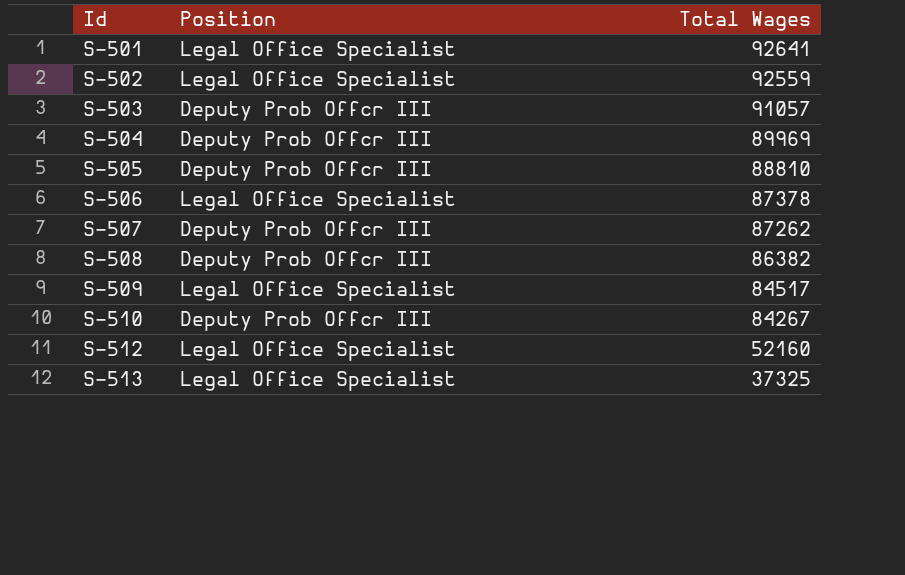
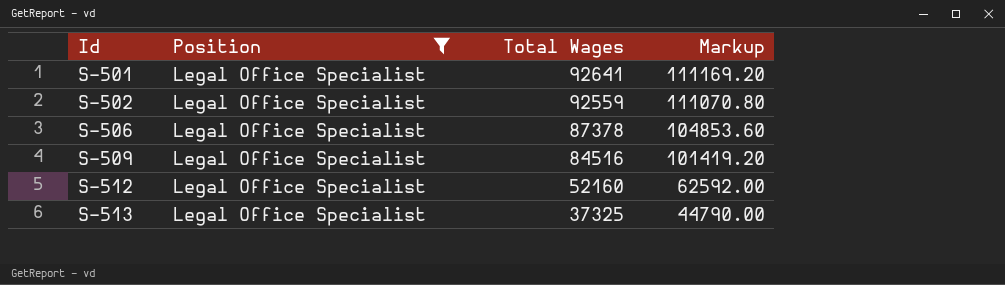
filter: none -> Position = Legal Office Specialist
column Markup | formula: none -> [Total Wages] * 1.2
S-509 | Total Wages: 84517 -> 84516

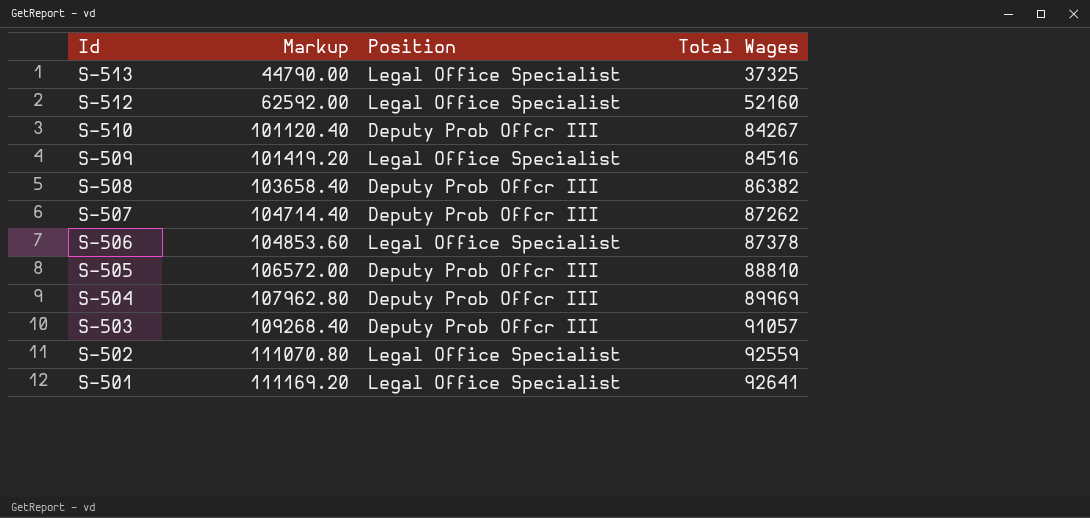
filter: Position = Legal Office Specialist -> none
row order: Id ascending -> Id descending
column Markup | position: 4 -> 2

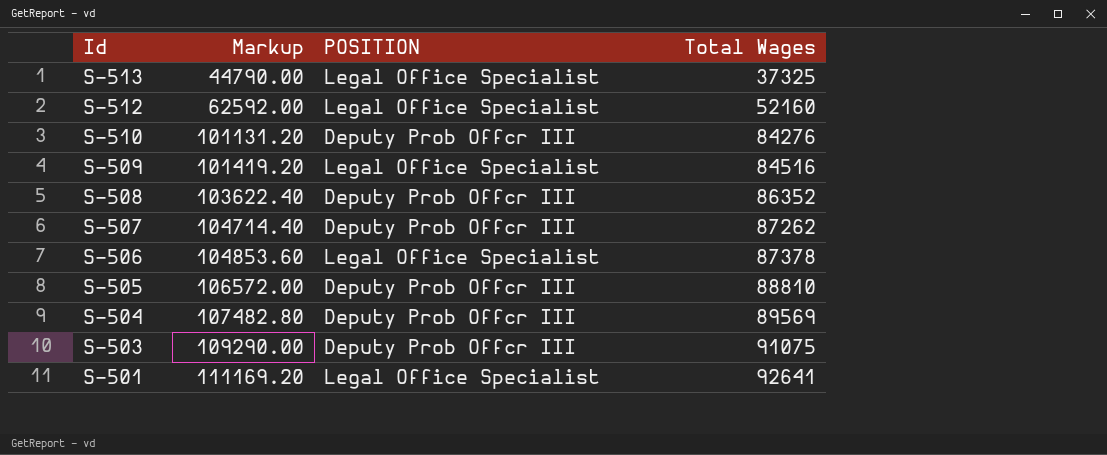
column name: Position -> POSITION
row S-502: 111070.80 | Legal Office Specialist | 92559 -> none
S-510 | Markup: 101120.40 -> 101131.20
S-510 | Total Wages: 84267 -> 84276
S-508 | Markup: 103658.40 -> 103622.40
S-508 | Total Wages: 86382 -> 86352
S-504 | Markup: 107962.80 -> 107482.80
S-504 | Total Wages: 89969 -> 89569
S-503 | Markup: 109268.40 -> 109290.00
S-503 | Total Wages: 91057 -> 91075

